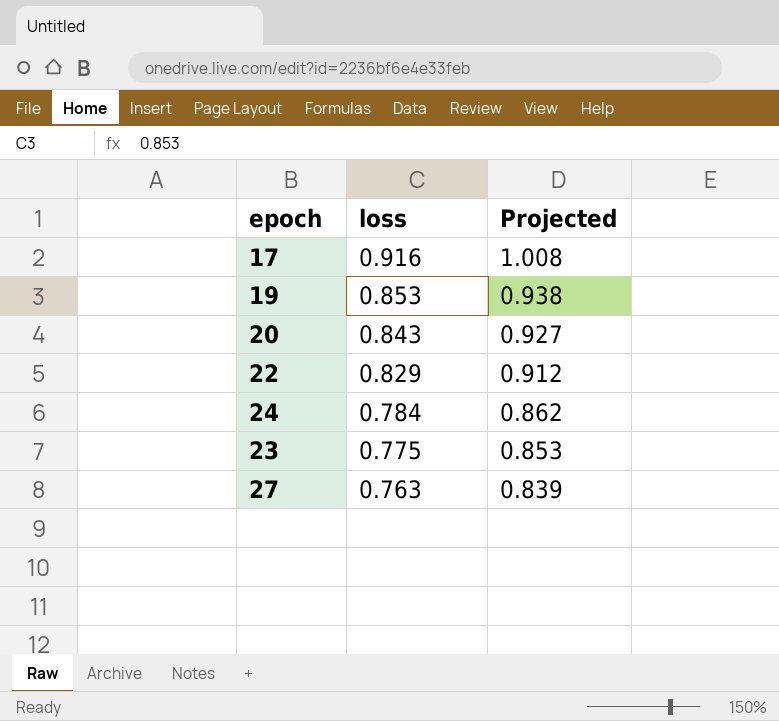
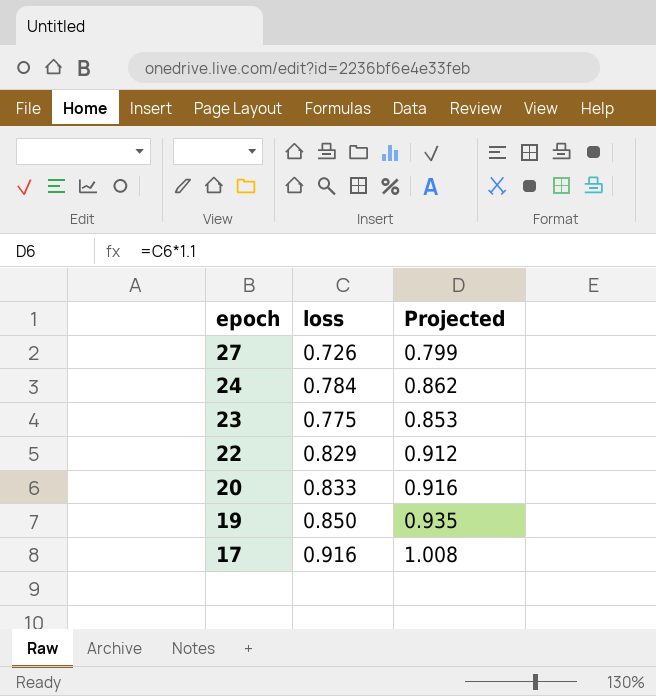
row order: loss descending -> epoch descending
27 | loss: 0.763 -> 0.726
27 | Projected: 0.839 -> 0.799
20 | loss: 0.843 -> 0.833
20 | Projected: 0.927 -> 0.916
19 | loss: 0.853 -> 0.850
19 | Projected: 0.938 -> 0.935

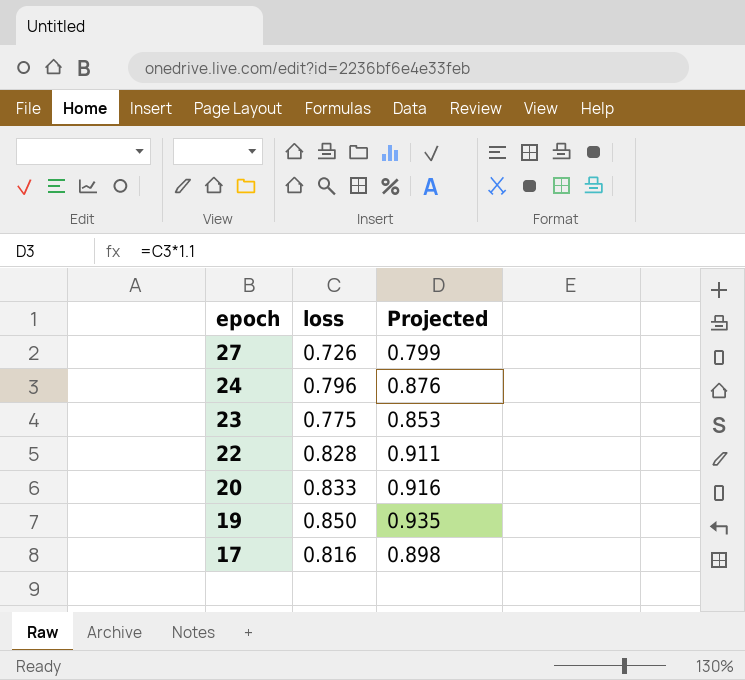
24 | loss: 0.784 -> 0.796
24 | Projected: 0.862 -> 0.876
22 | loss: 0.829 -> 0.828
22 | Projected: 0.912 -> 0.911
17 | loss: 0.916 -> 0.816
17 | Projected: 1.008 -> 0.898

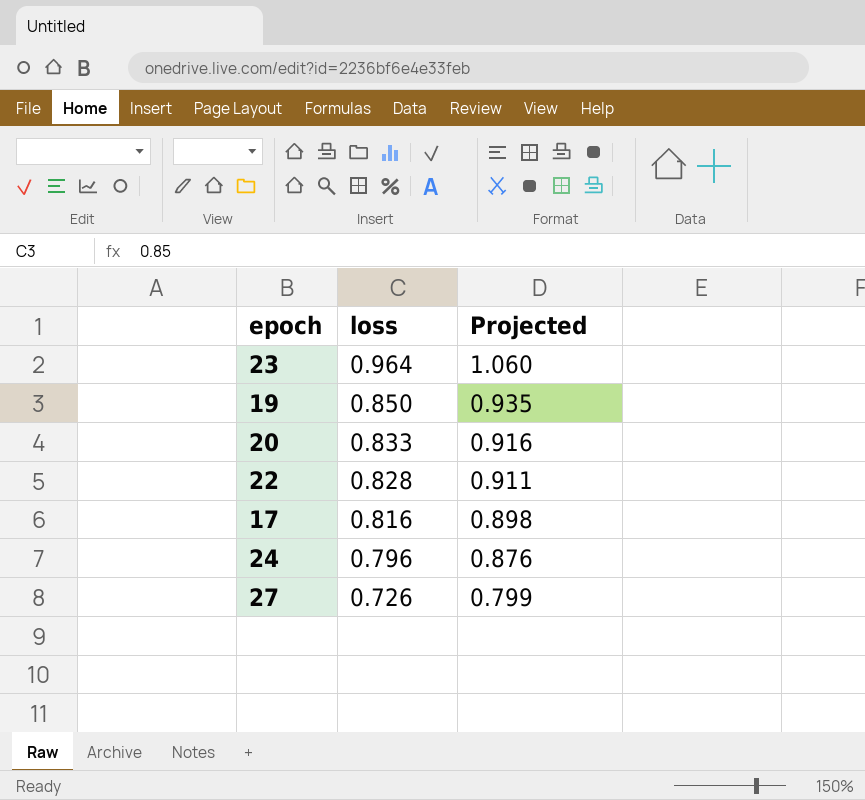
row order: epoch descending -> loss descending
23 | loss: 0.775 -> 0.964
23 | Projected: 0.853 -> 1.060

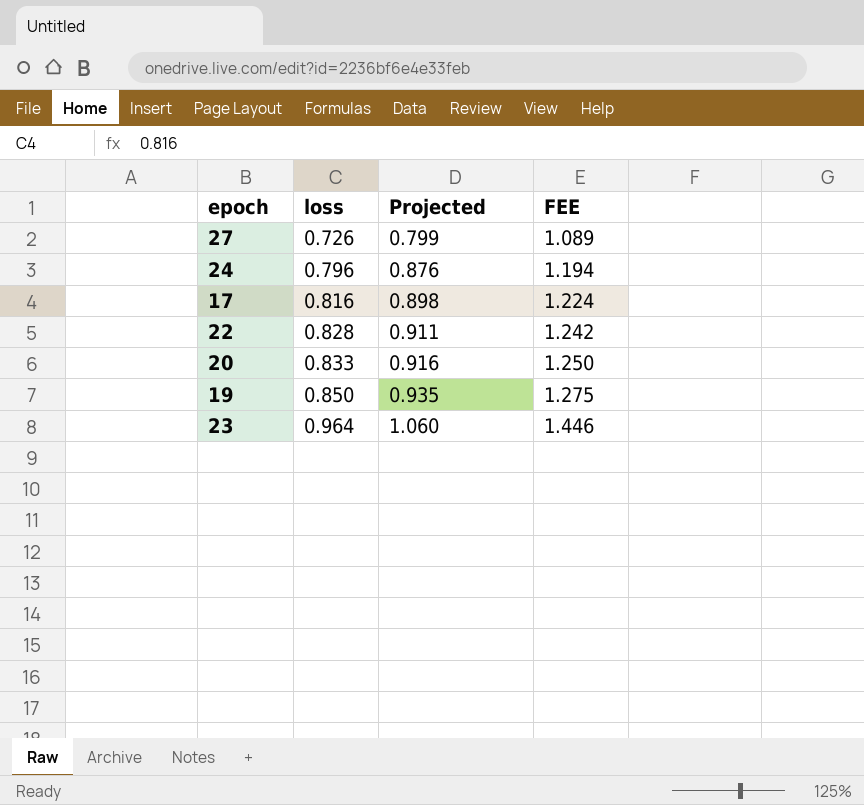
row order: loss descending -> loss ascending
column FEE | formula: none -> [loss] * 1.5

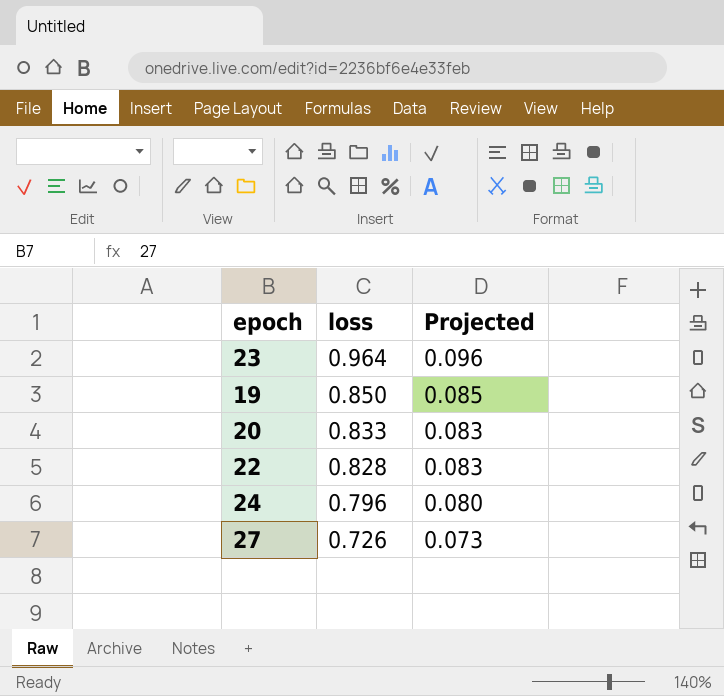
row order: loss ascending -> loss descending
column FEE | formula: [loss] * 1.5 -> none
column Projected | formula: [loss] * 1.1 -> [loss] * 0.1
row 17: 0.816 | 0.898 | 1.224 -> none

